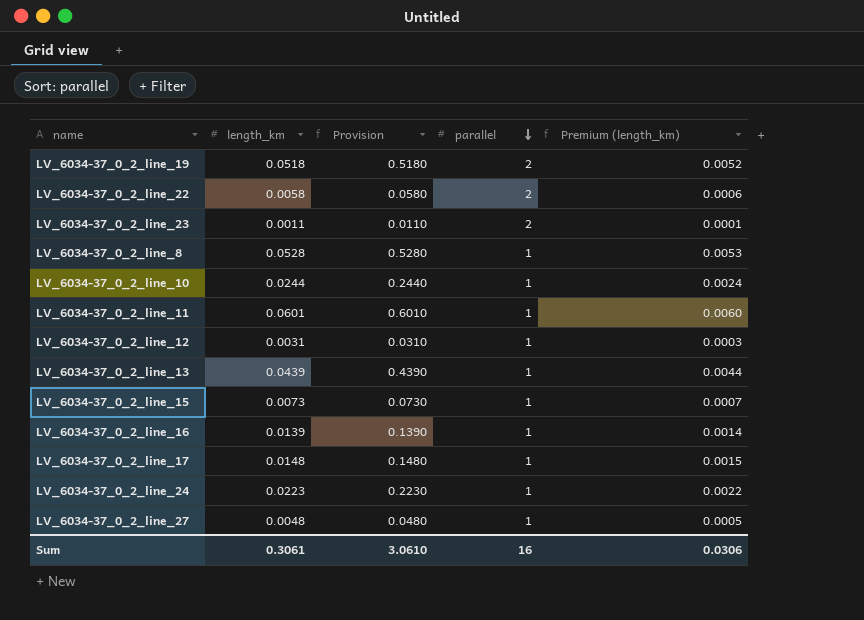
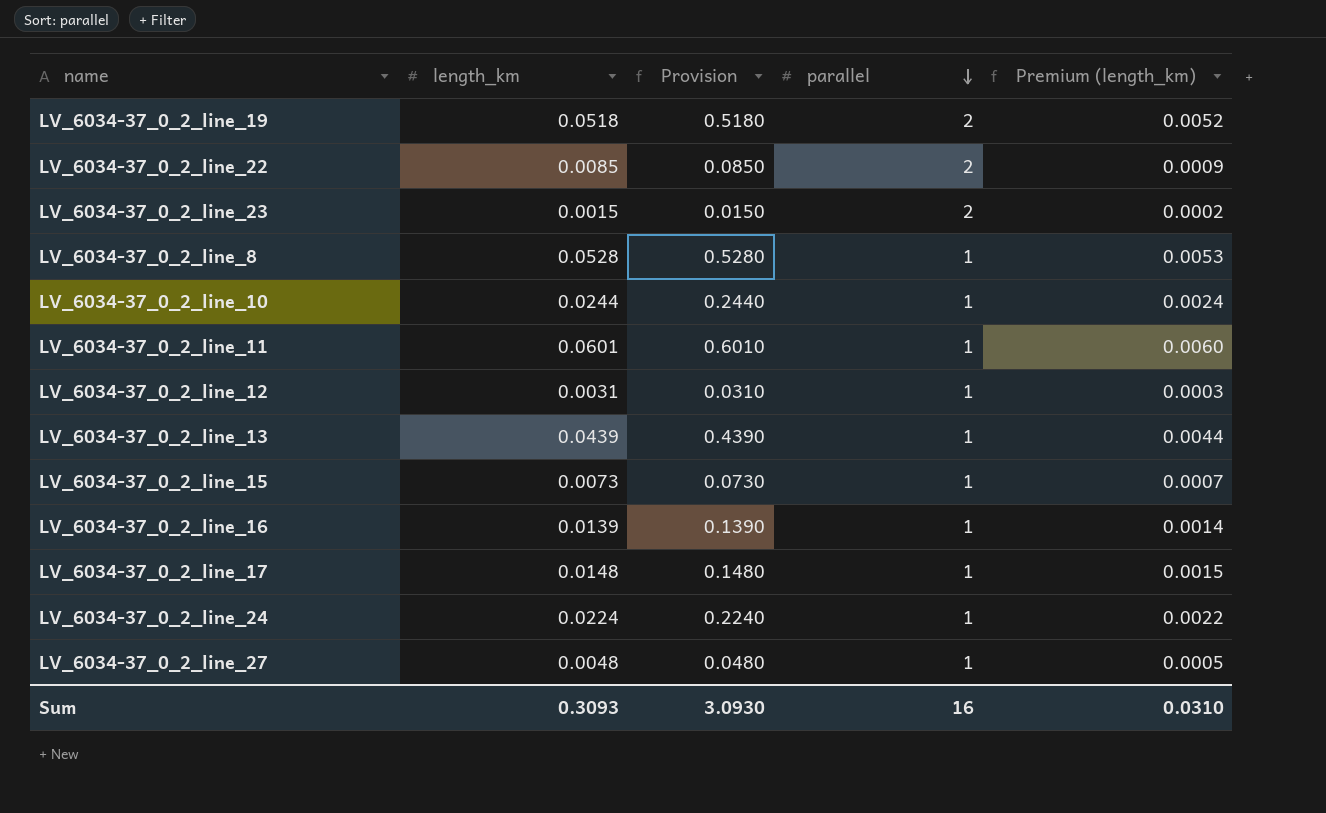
LV_6034-37_0_2_line_22 | length_km: 0.0058 -> 0.0085
LV_6034-37_0_2_line_22 | Provision: 0.0580 -> 0.0850
LV_6034-37_0_2_line_22 | Premium (length_km): 0.0006 -> 0.0009
LV_6034-37_0_2_line_23 | length_km: 0.0011 -> 0.0015
LV_6034-37_0_2_line_23 | Provision: 0.0110 -> 0.0150
LV_6034-37_0_2_line_23 | Premium (length_km): 0.0001 -> 0.0002
LV_6034-37_0_2_line_24 | length_km: 0.0223 -> 0.0224
LV_6034-37_0_2_line_24 | Provision: 0.2230 -> 0.2240
Sum | length_km: 0.3061 -> 0.3093
Sum | Provision: 3.0610 -> 3.0930
Sum | Premium (length_km): 0.0306 -> 0.0310

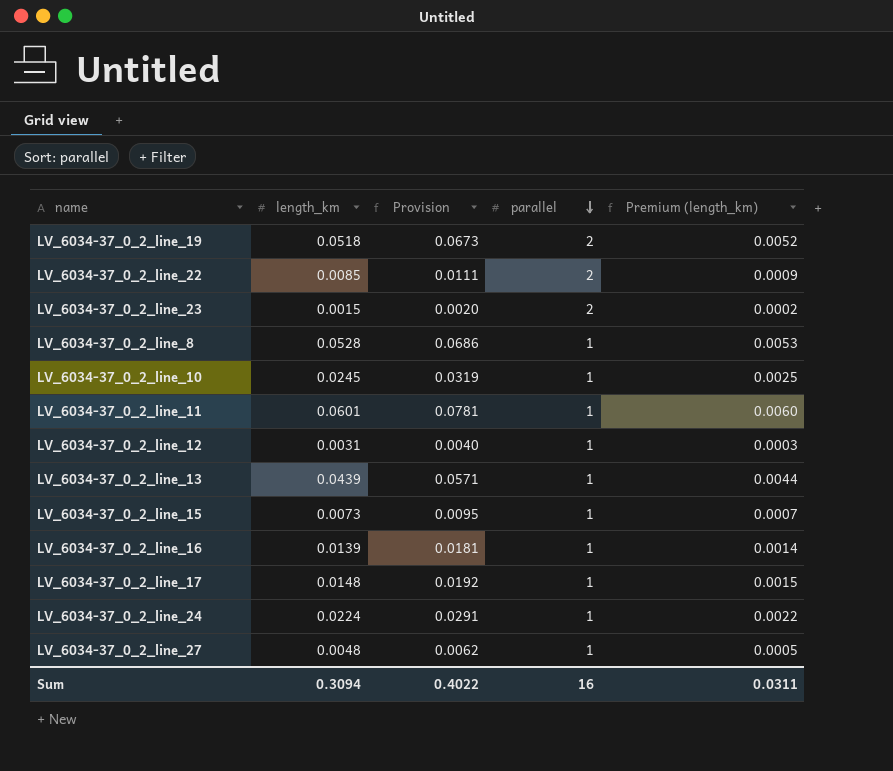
column Provision | formula: [length_km] * 10 -> [length_km] * 1.3
LV_6034-37_0_2_line_10 | length_km: 0.0244 -> 0.0245
LV_6034-37_0_2_line_10 | Premium (length_km): 0.0024 -> 0.0025
Sum | length_km: 0.3093 -> 0.3094
Sum | Provision: 3.0930 -> 0.4022
Sum | Premium (length_km): 0.0310 -> 0.0311

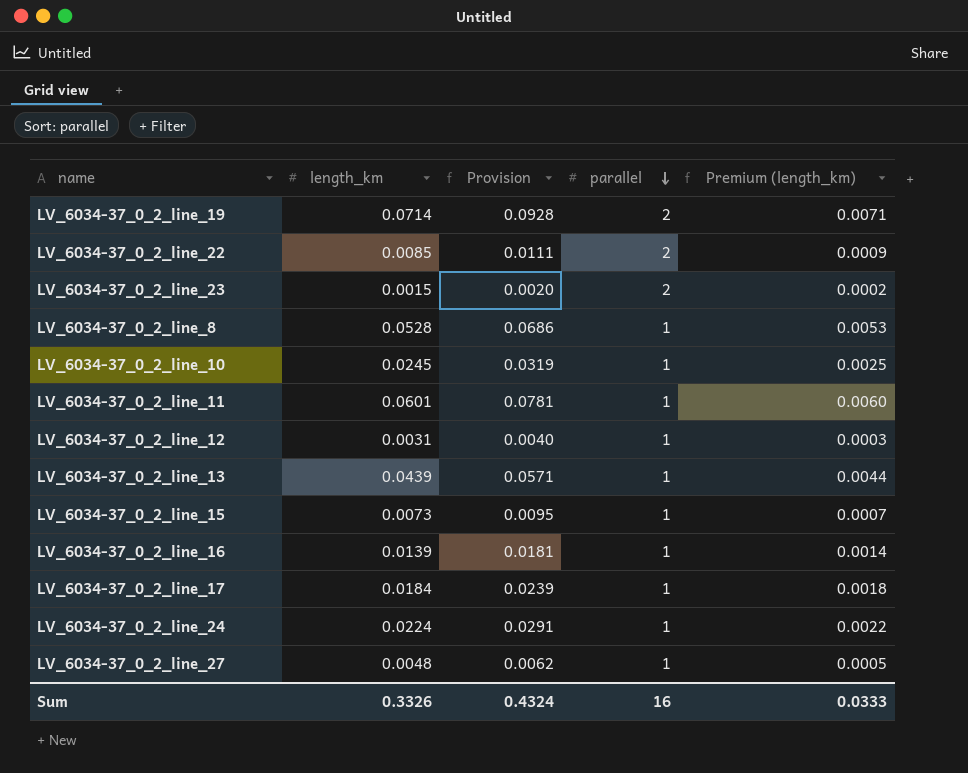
LV_6034-37_0_2_line_19 | length_km: 0.0518 -> 0.0714
LV_6034-37_0_2_line_19 | Provision: 0.0673 -> 0.0928
LV_6034-37_0_2_line_19 | Premium (length_km): 0.0052 -> 0.0071
LV_6034-37_0_2_line_17 | length_km: 0.0148 -> 0.0184
LV_6034-37_0_2_line_17 | Provision: 0.0192 -> 0.0239
LV_6034-37_0_2_line_17 | Premium (length_km): 0.0015 -> 0.0018
Sum | length_km: 0.3094 -> 0.3326
Sum | Provision: 0.4022 -> 0.4324
Sum | Premium (length_km): 0.0311 -> 0.0333

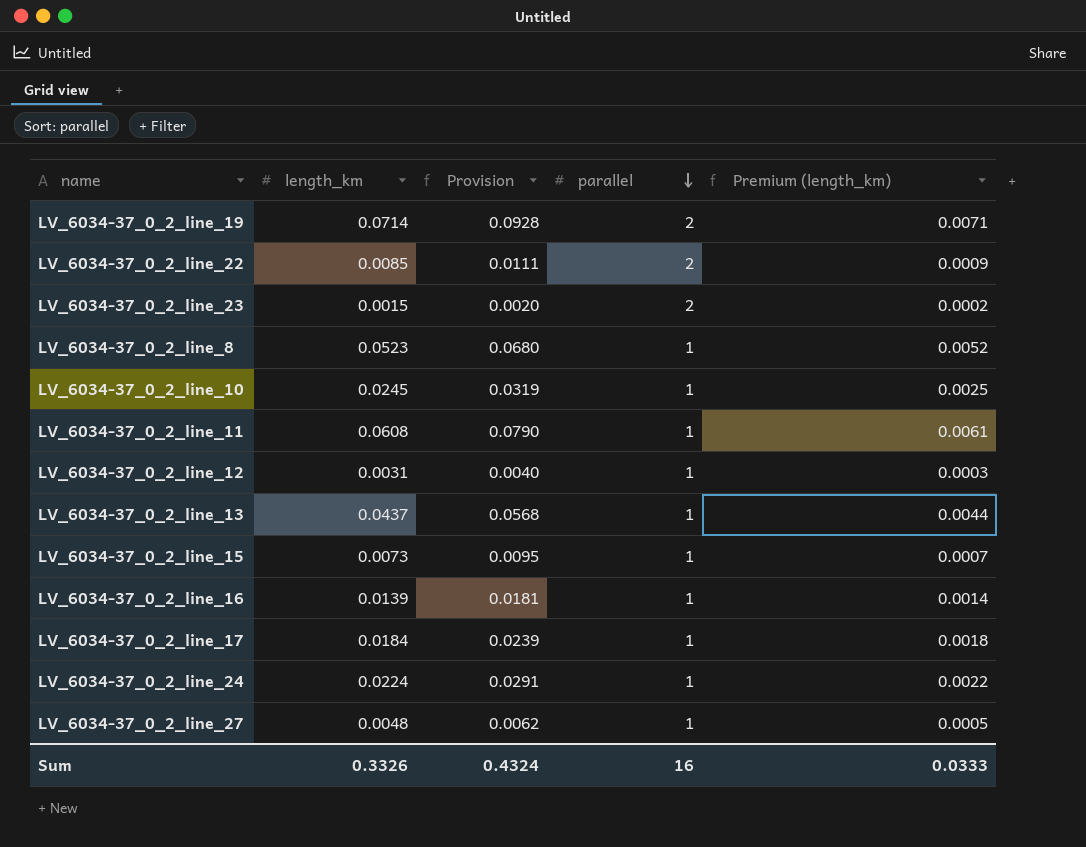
LV_6034-37_0_2_line_8 | length_km: 0.0528 -> 0.0523
LV_6034-37_0_2_line_8 | Provision: 0.0686 -> 0.0680
LV_6034-37_0_2_line_8 | Premium (length_km): 0.0053 -> 0.0052
LV_6034-37_0_2_line_11 | length_km: 0.0601 -> 0.0608
LV_6034-37_0_2_line_11 | Provision: 0.0781 -> 0.0790
LV_6034-37_0_2_line_11 | Premium (length_km): 0.0060 -> 0.0061
LV_6034-37_0_2_line_13 | length_km: 0.0439 -> 0.0437
LV_6034-37_0_2_line_13 | Provision: 0.0571 -> 0.0568

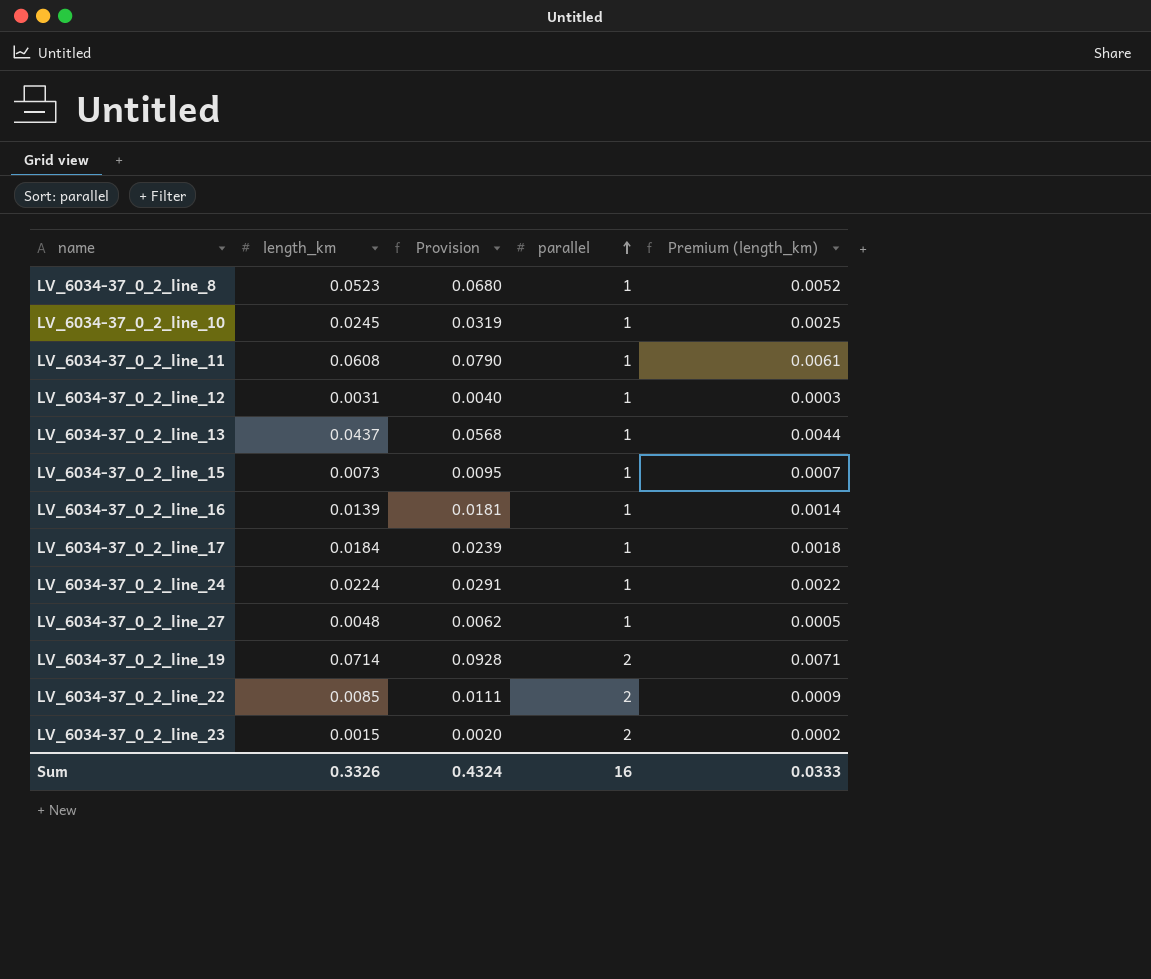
row order: parallel descending -> parallel ascending

